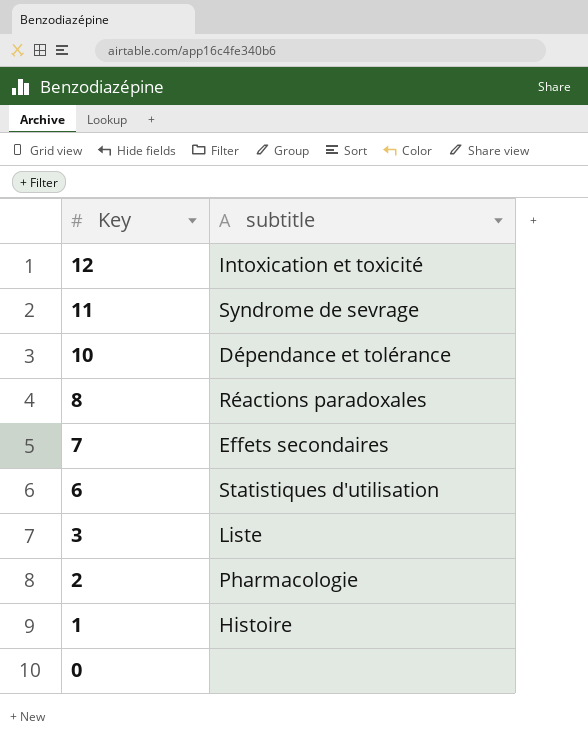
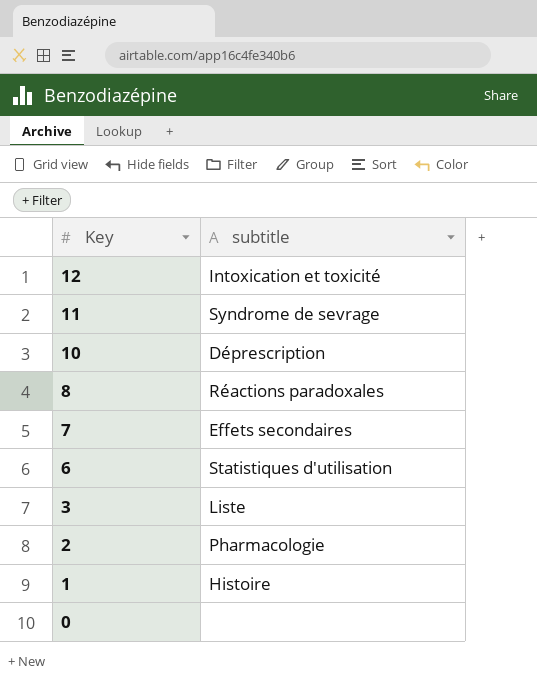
10 | subtitle: Dépendance et tolérance -> Déprescription

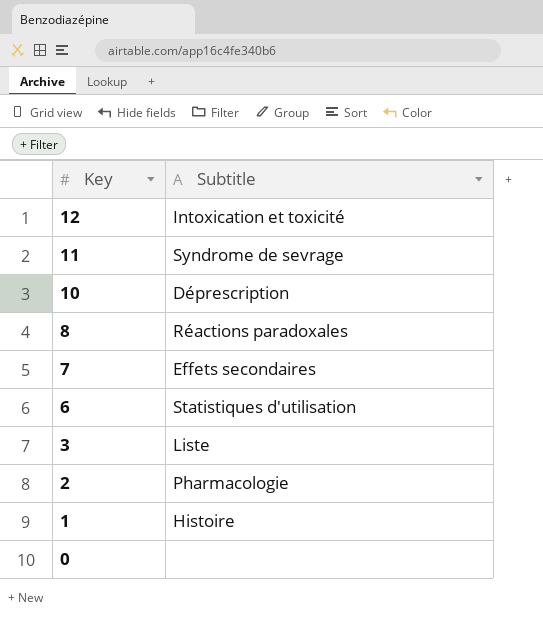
column name: subtitle -> Subtitle

